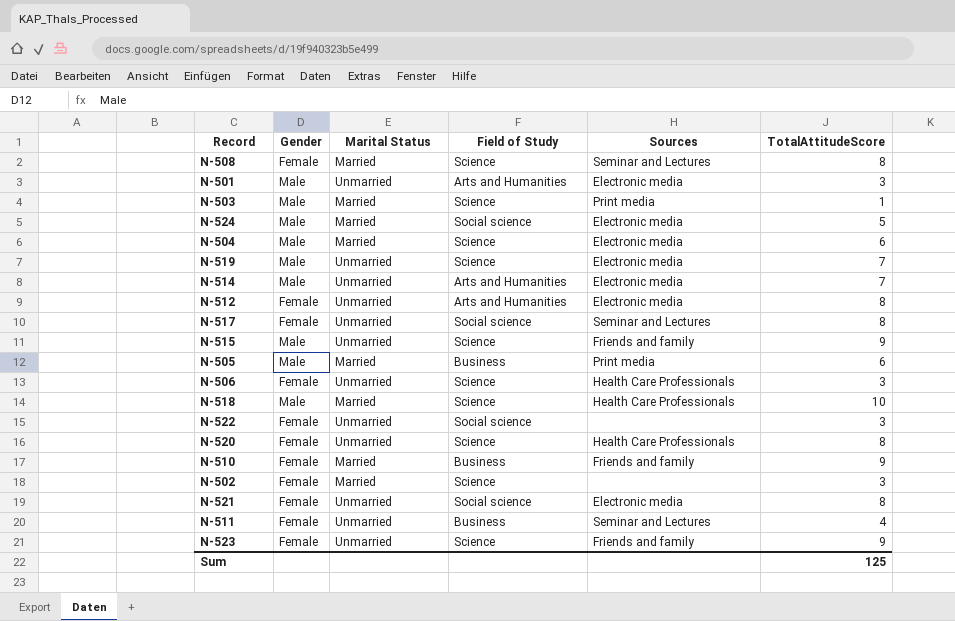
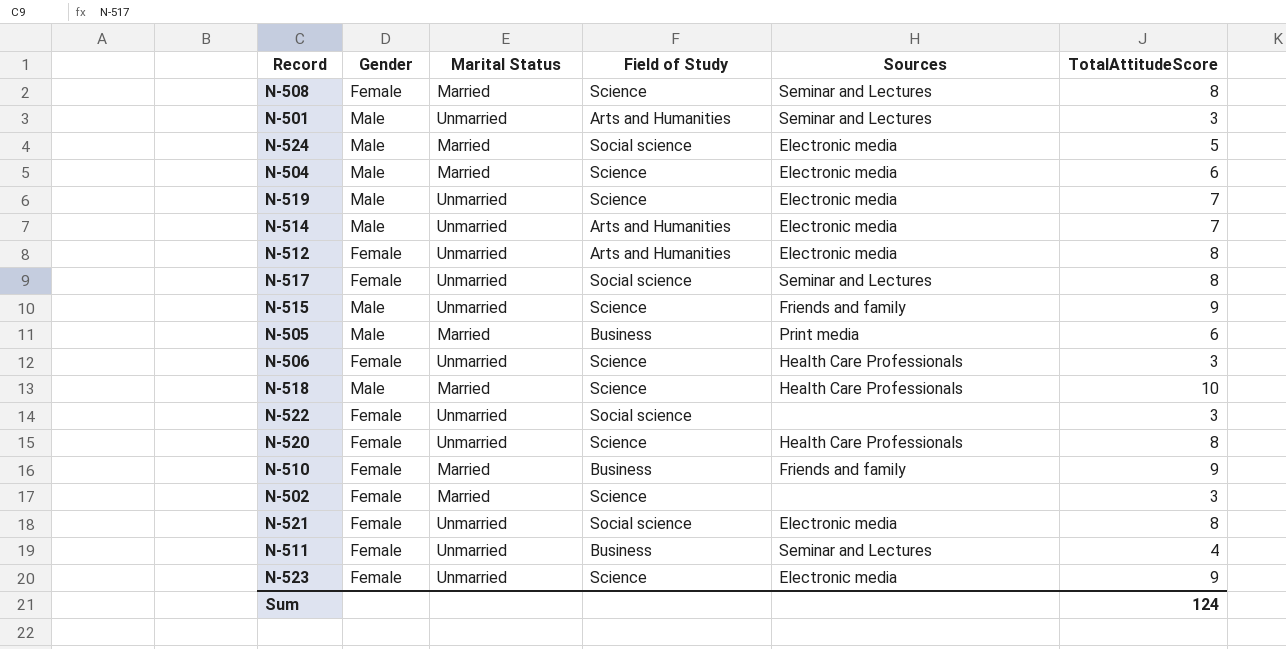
row N-503: Male | Married | Science | Print media | 1 -> none
N-501 | Sources: Electronic media -> Seminar and Lectures
N-523 | Sources: Friends and family -> Electronic media
Sum | TotalAttitudeScore: 125 -> 124

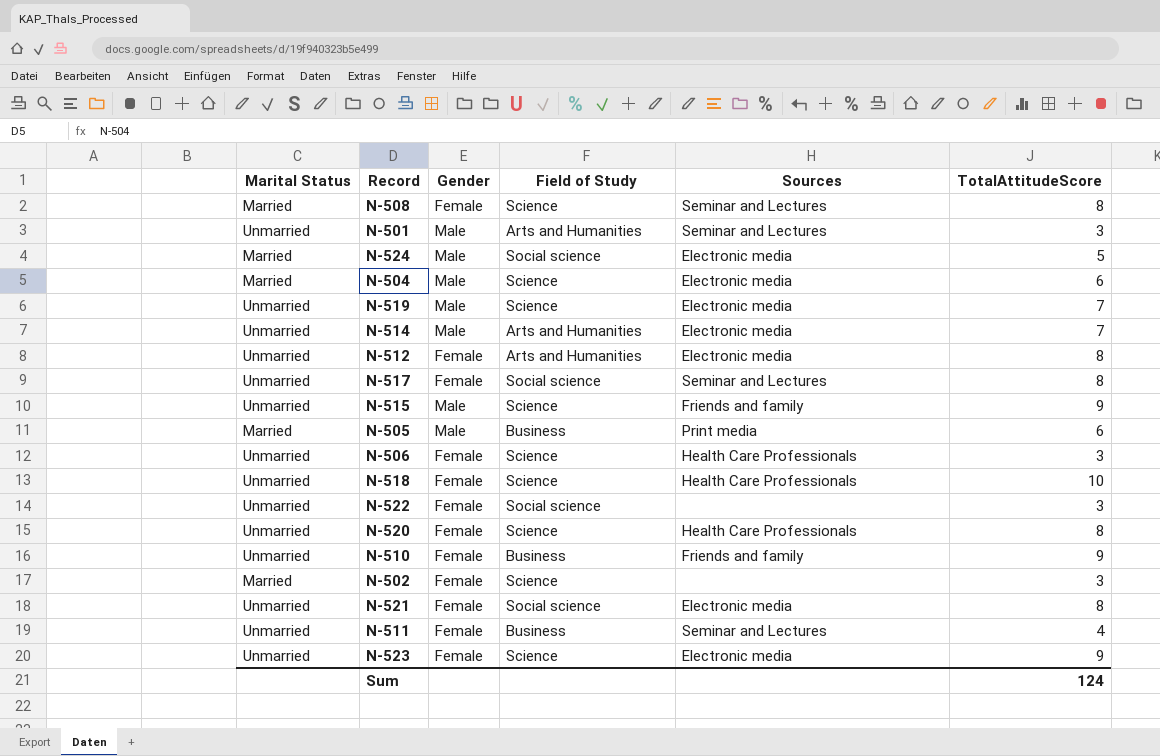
column Marital Status | position: 3 -> 1
N-518 | Marital Status: Married -> Unmarried
N-518 | Gender: Male -> Female
N-510 | Marital Status: Married -> Unmarried

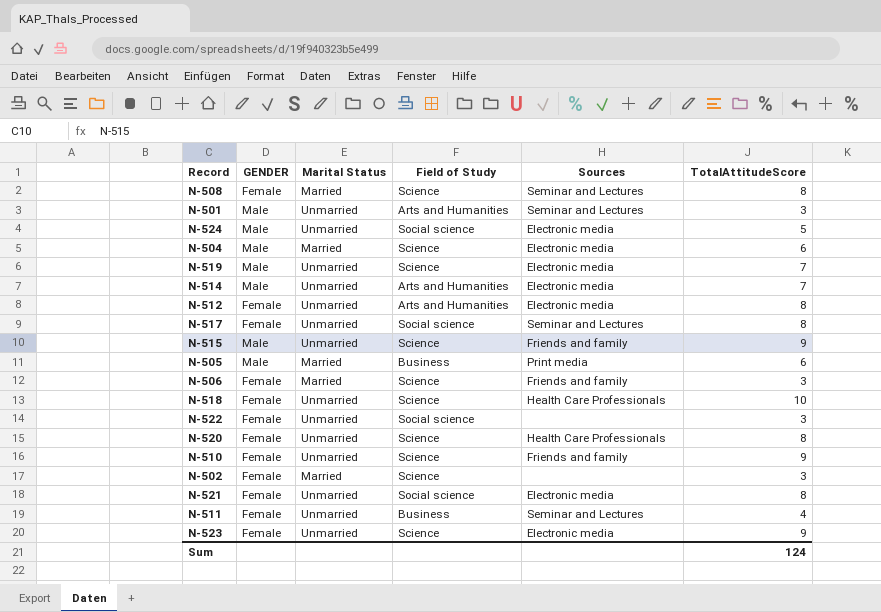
column name: Gender -> GENDER
column Marital Status | position: 1 -> 3
N-524 | Marital Status: Married -> Unmarried
N-506 | Marital Status: Unmarried -> Married
N-506 | Sources: Health Care Professionals -> Friends and family
N-510 | Field of Study: Business -> Science

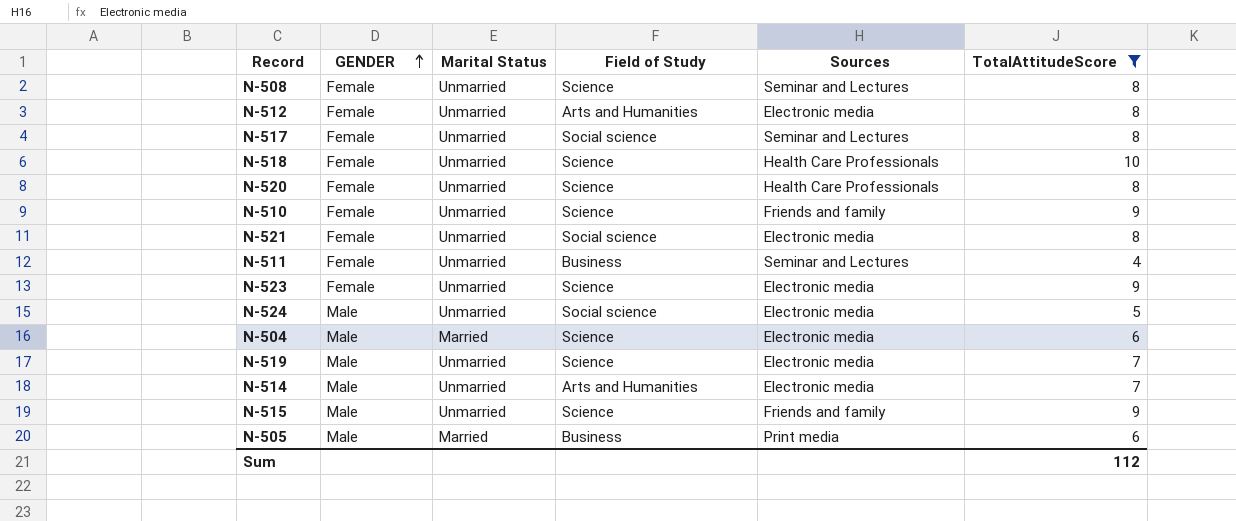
filter: none -> TotalAttitudeScore != 3
row order: none -> GENDER ascending
N-508 | Marital Status: Married -> Unmarried
Sum | TotalAttitudeScore: 124 -> 112

